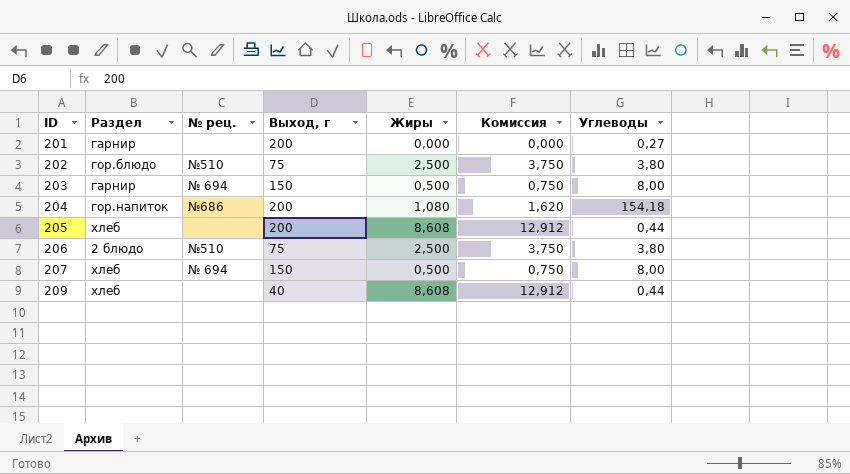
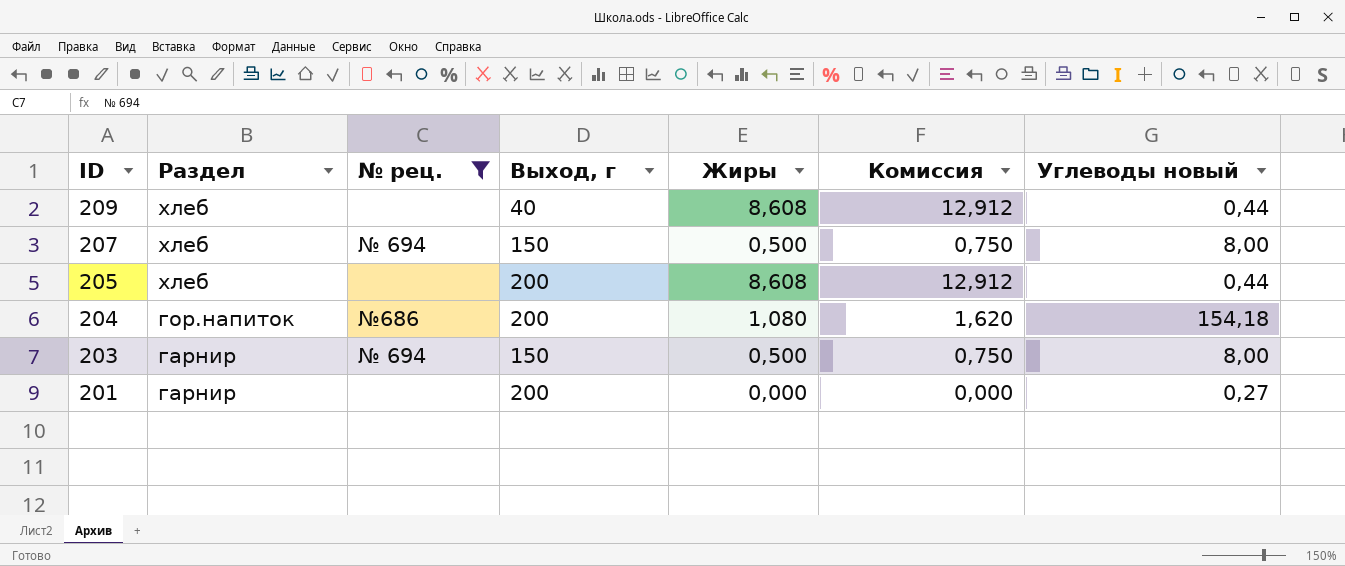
filter: none -> № рец. != №510
row order: ID ascending -> ID descending
column name: Углеводы -> Углеводы новый

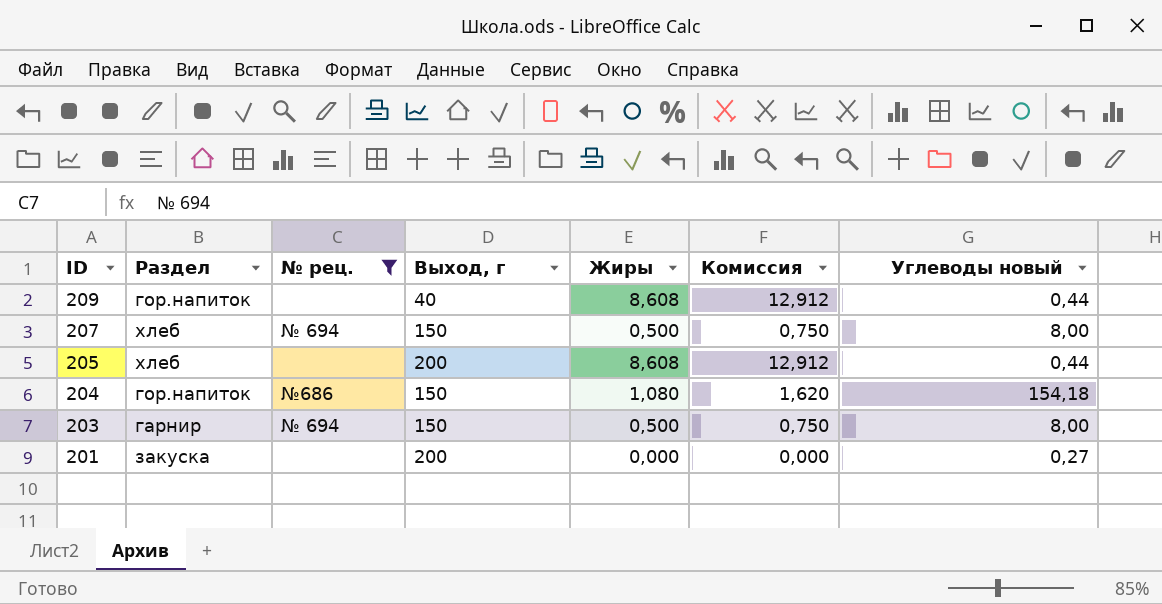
209 | Раздел: хлеб -> гор.напиток
204 | Выход, г: 200 -> 150
201 | Раздел: гарнир -> закуска

